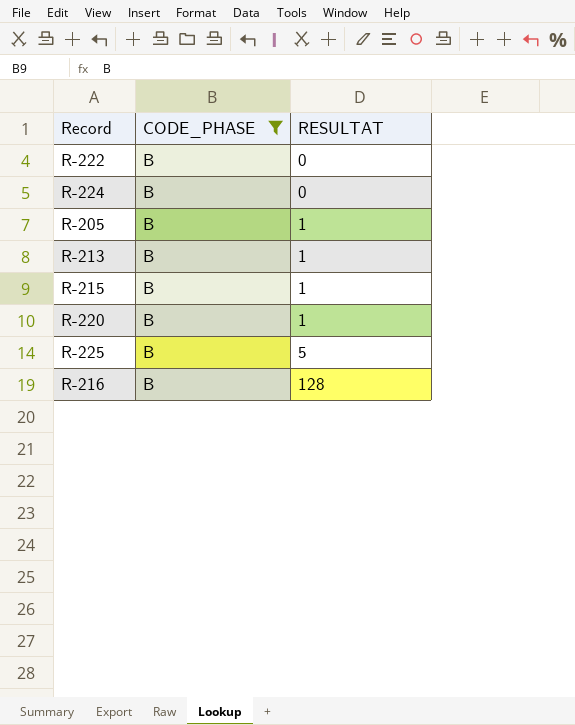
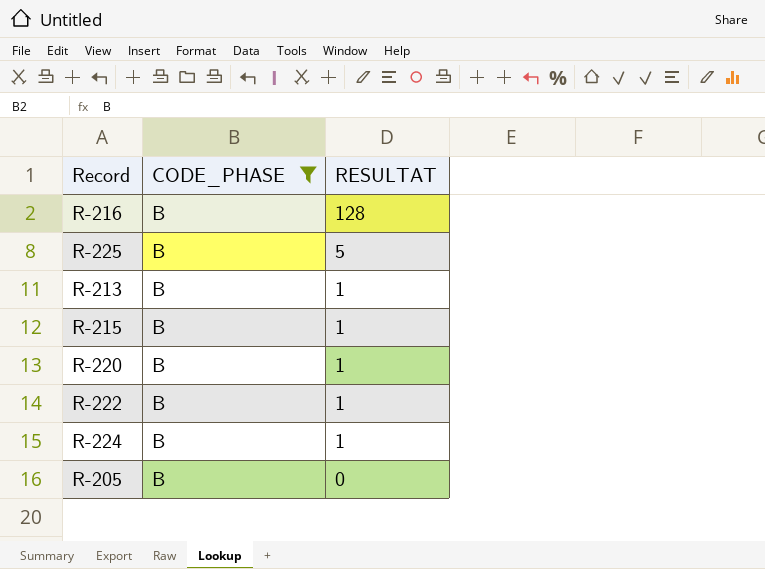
row order: RESULTAT ascending -> RESULTAT descending
R-222 | RESULTAT: 0 -> 1
R-224 | RESULTAT: 0 -> 1
R-205 | RESULTAT: 1 -> 0

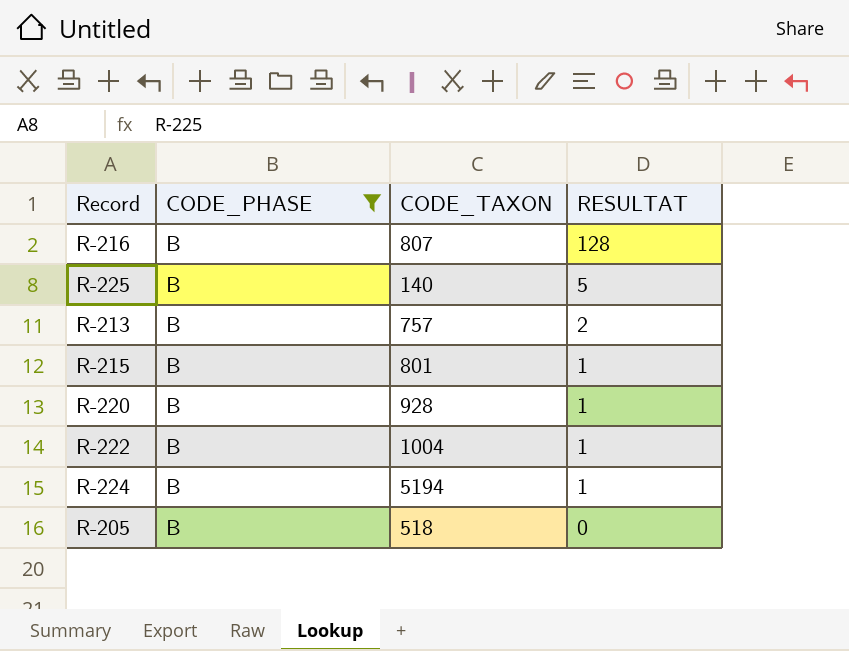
column CODE_TAXON | position: none -> 3
R-213 | RESULTAT: 1 -> 2

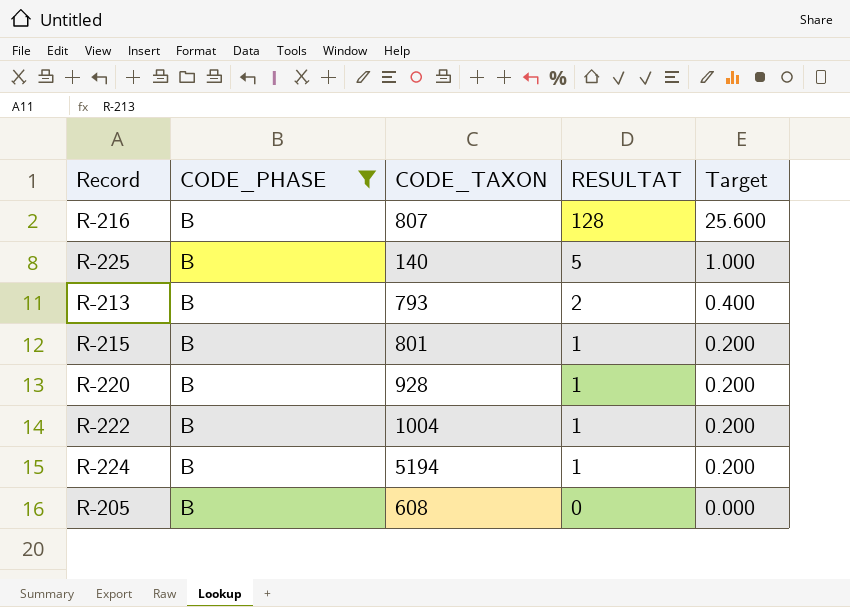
column Target | formula: none -> [RESULTAT] * 0.2
R-213 | CODE_TAXON: 757 -> 793
R-205 | CODE_TAXON: 518 -> 608

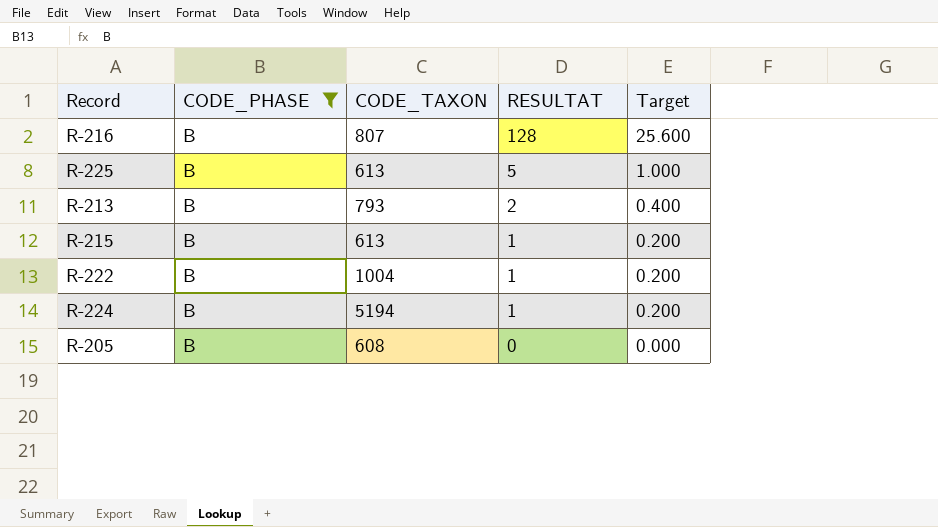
row R-220: B | 928 | 1 | 0.200 -> none
R-225 | CODE_TAXON: 140 -> 613
R-215 | CODE_TAXON: 801 -> 613

